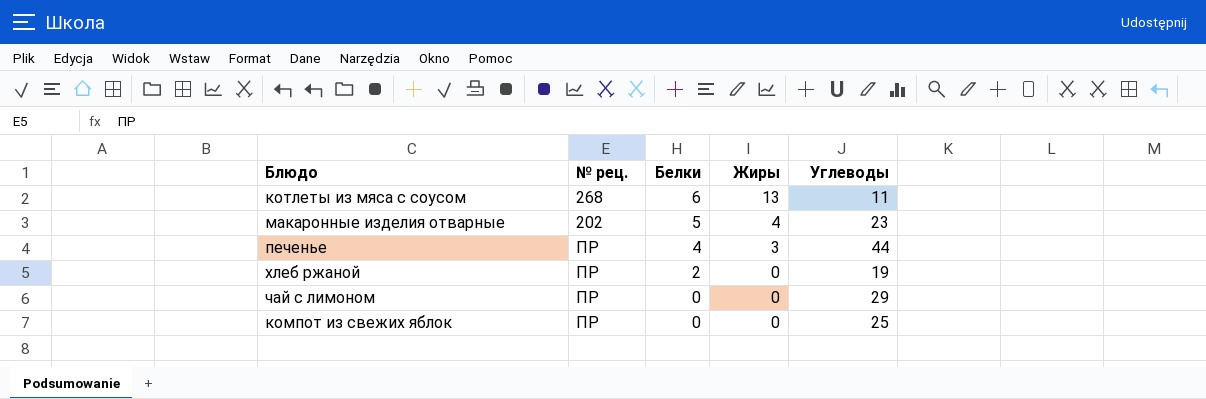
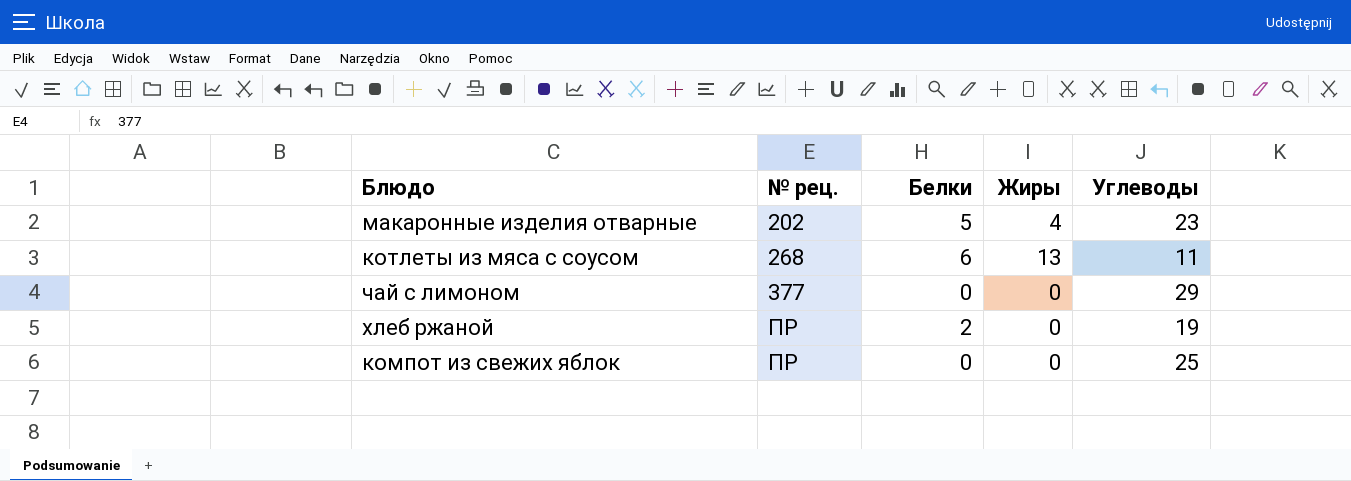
row order: Белки descending -> № рец. ascending
row печенье: ПР | 4 | 3 | 44 -> none
чай с лимоном | № рец.: ПР -> 377

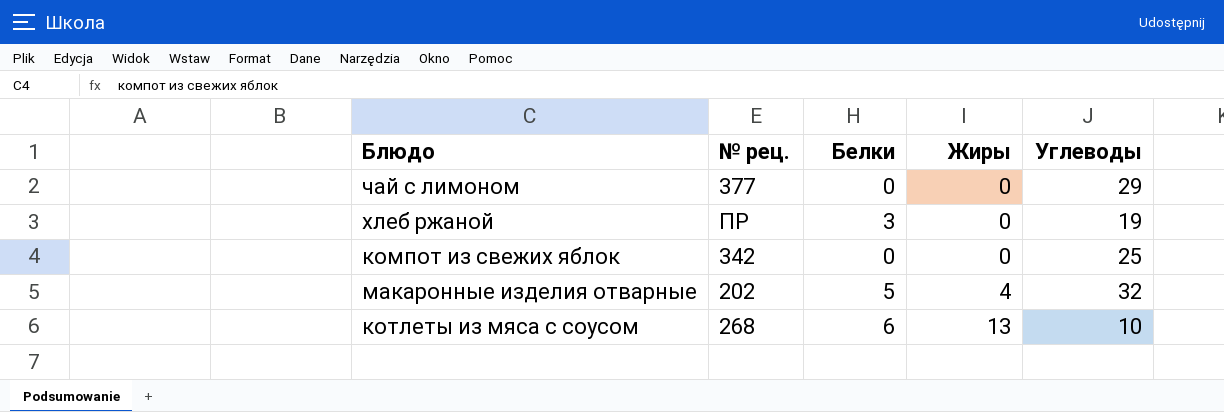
row order: № рец. ascending -> Жиры ascending
хлеб ржаной | Белки: 2 -> 3
компот из свежих яблок | № рец.: ПР -> 342
макаронные изделия отварные | Углеводы: 23 -> 32
котлеты из мяса с соусом | Углеводы: 11 -> 10

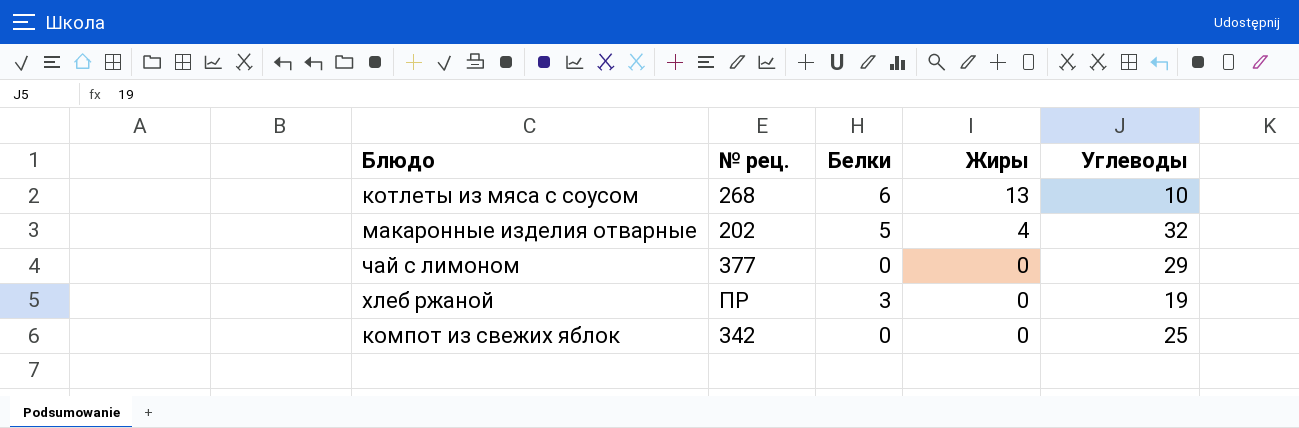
row order: Жиры ascending -> Жиры descending

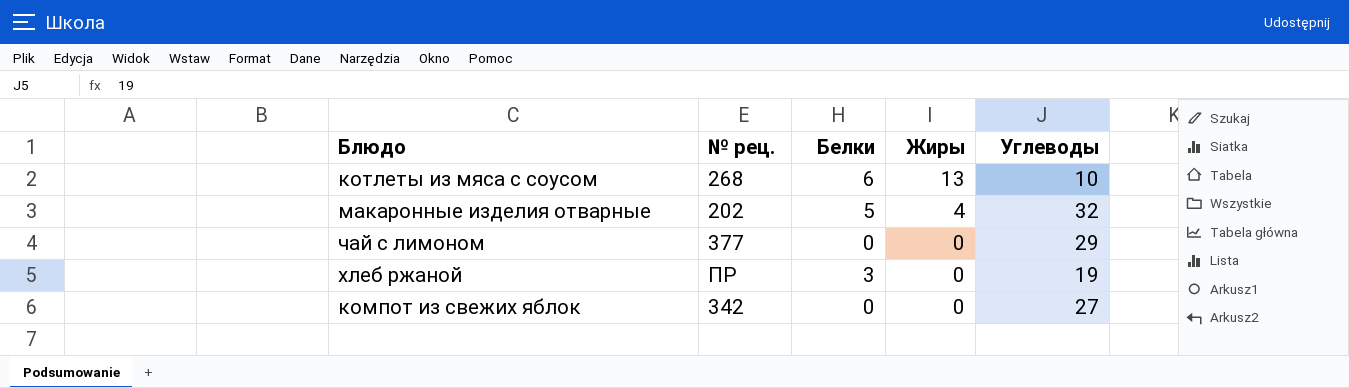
компот из свежих яблок | Углеводы: 25 -> 27

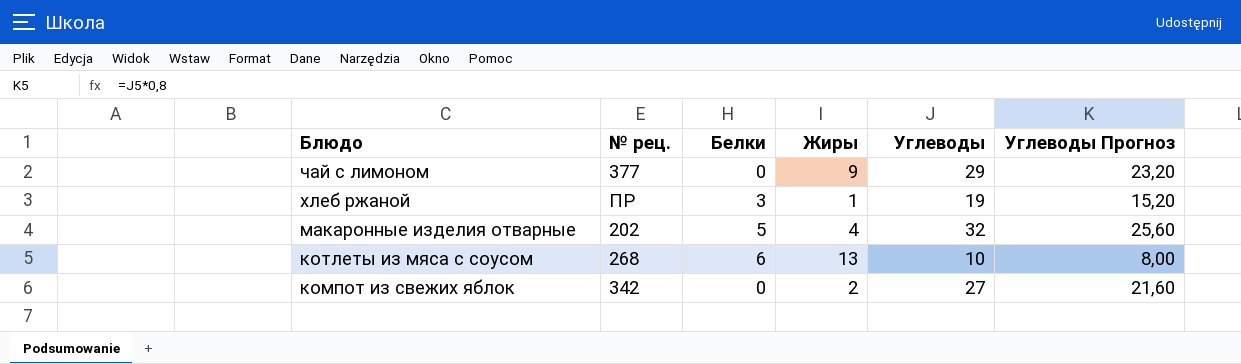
row order: Жиры descending -> Блюдо descending
column Углеводы Прогноз | formula: none -> [Углеводы] * 0,8
чай с лимоном | Жиры: 0 -> 9
хлеб ржаной | Жиры: 0 -> 1
компот из свежих яблок | Жиры: 0 -> 2

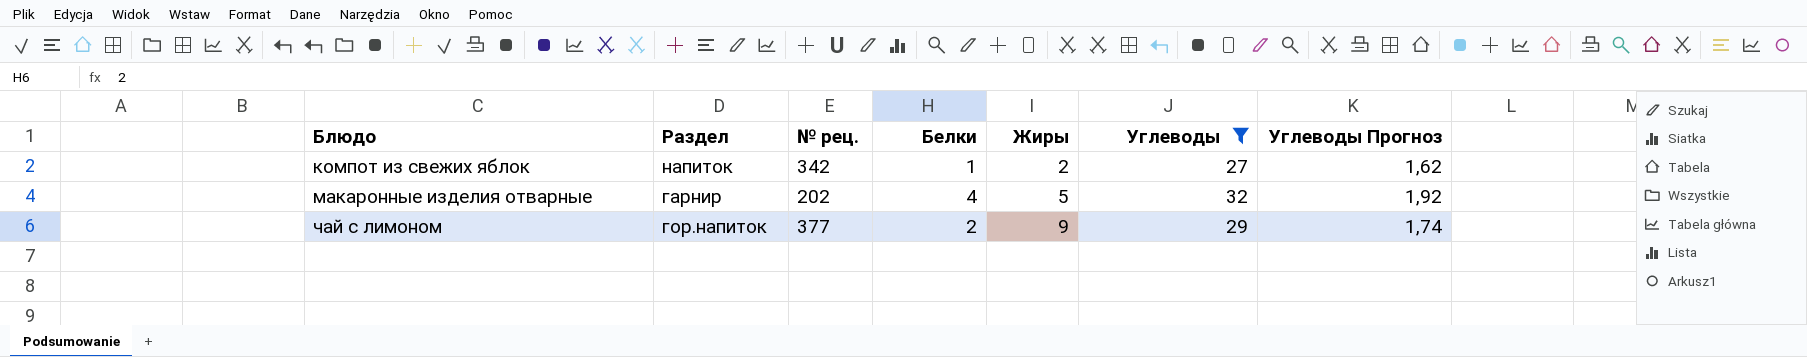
filter: none -> Углеводы >= 27
row order: Блюдо descending -> Блюдо ascending
column Раздел | position: none -> 2
column Углеводы Прогноз | formula: [Углеводы] * 0,8 -> [Углеводы] * 0,06
компот из свежих яблок | Белки: 0 -> 1
макаронные изделия отварные | Белки: 5 -> 4
макаронные изделия отварные | Жиры: 4 -> 5
чай с лимоном | Белки: 0 -> 2

